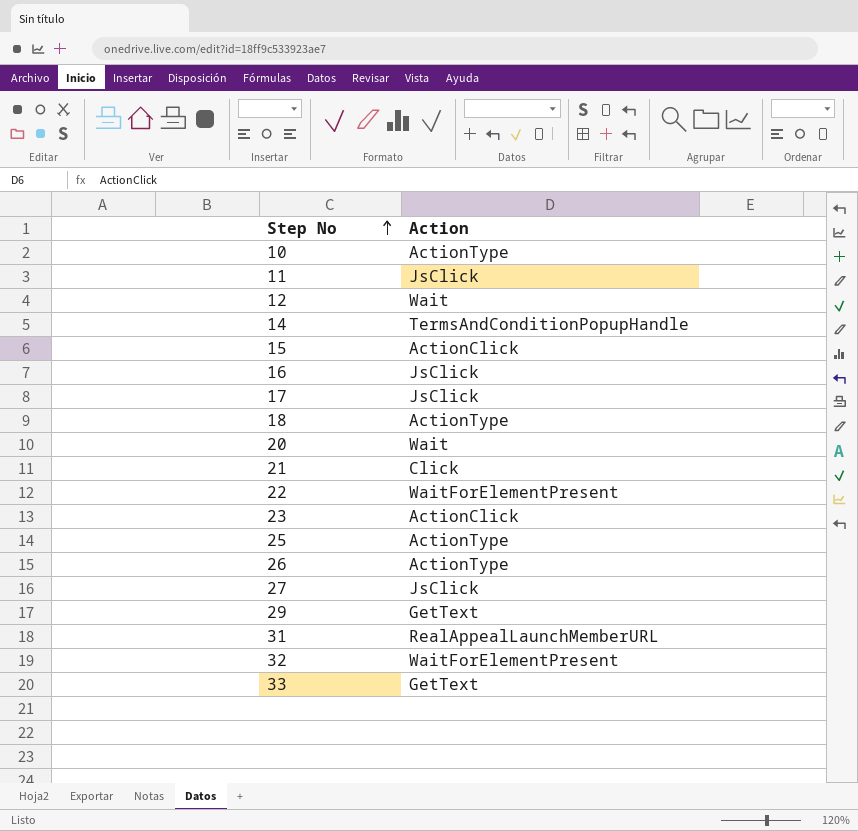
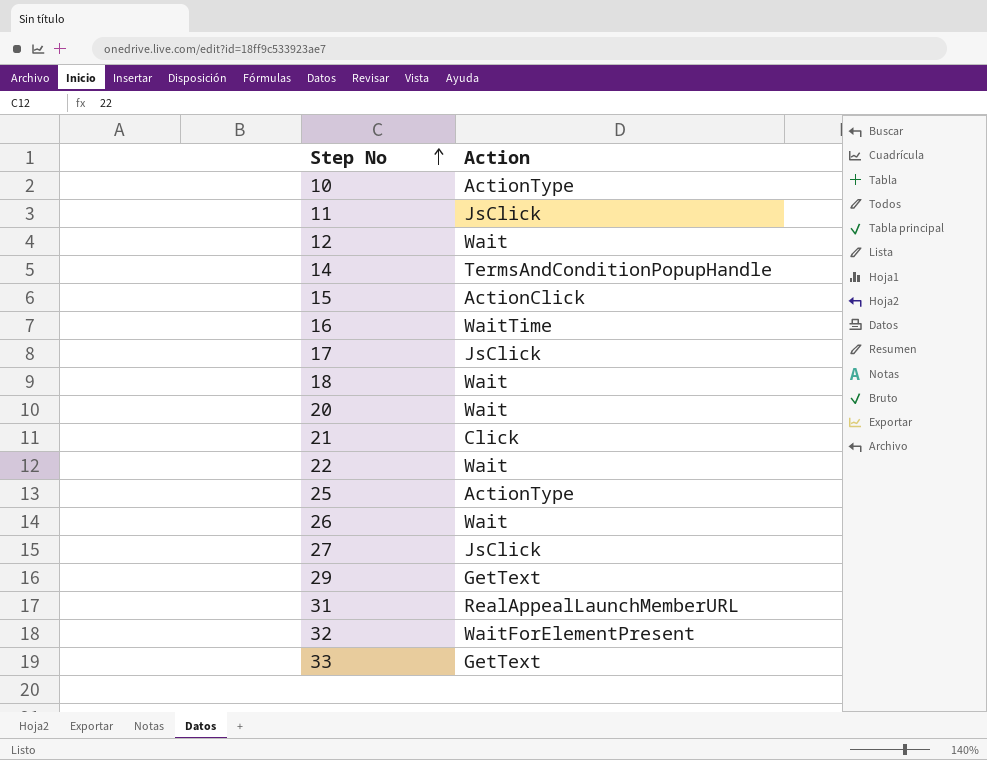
row 23: ActionClick -> none
16 | Action: JsClick -> WaitTime
18 | Action: ActionType -> Wait
22 | Action: WaitForElementPresent -> Wait
26 | Action: ActionType -> Wait

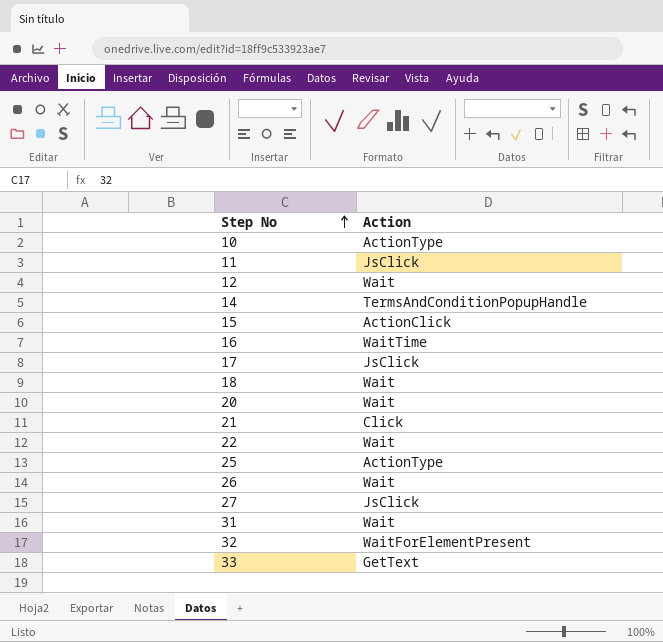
row 29: GetText -> none
31 | Action: RealAppealLaunchMemberURL -> Wait

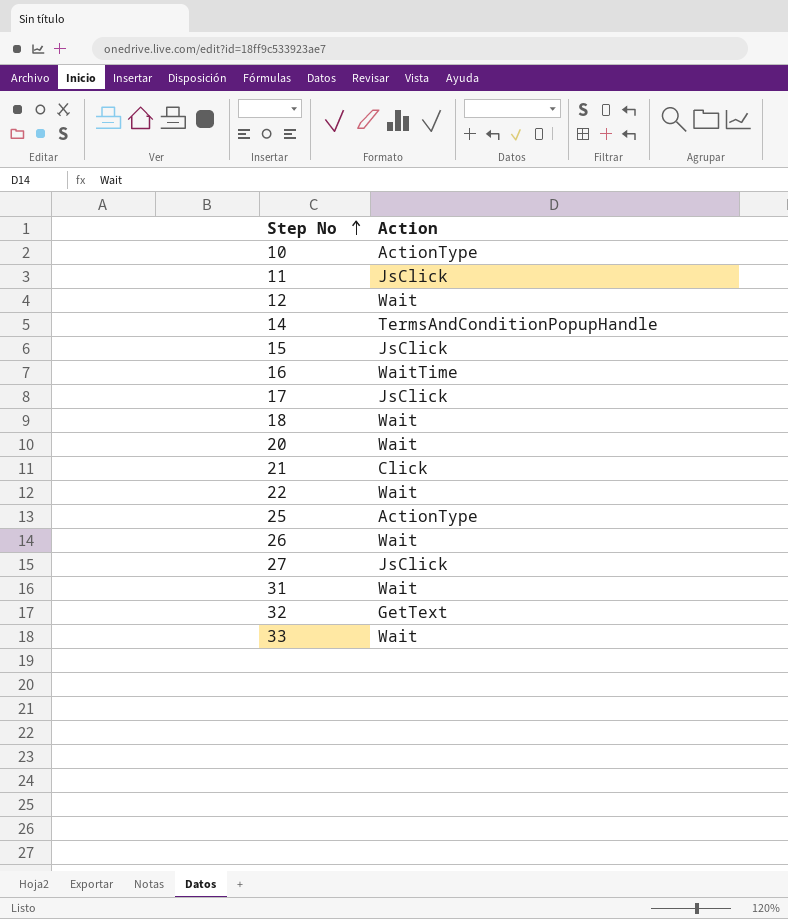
15 | Action: ActionClick -> JsClick
32 | Action: WaitForElementPresent -> GetText
33 | Action: GetText -> Wait

